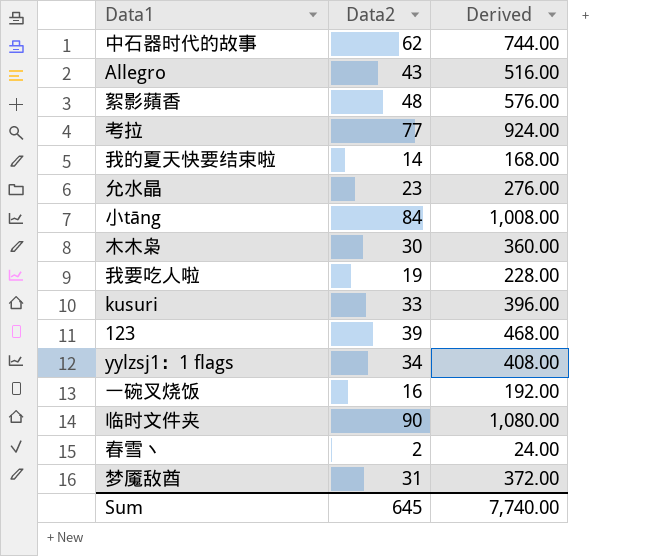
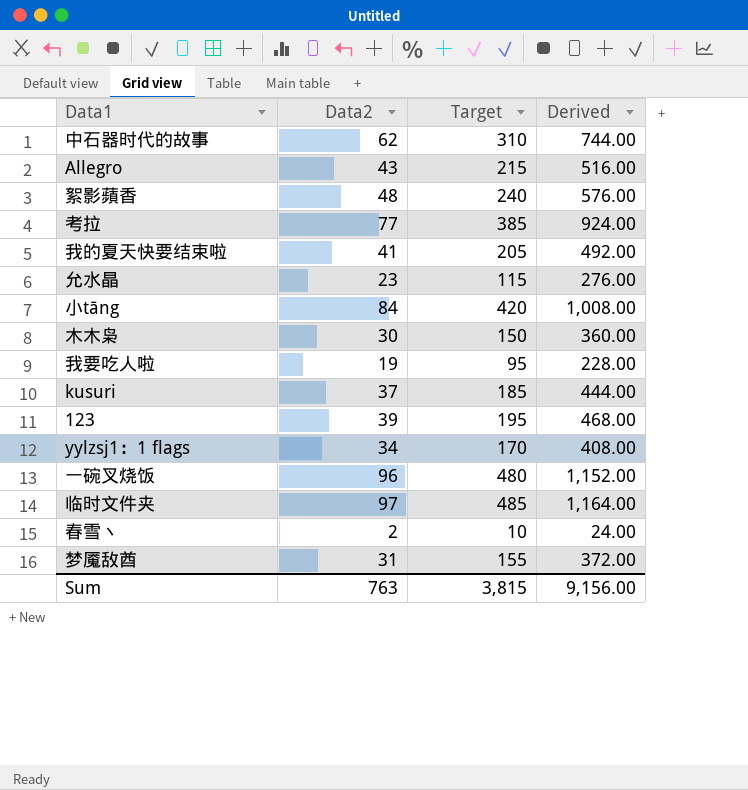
column Target | formula: none -> [Data2] * 5
我的夏天快要结束啦 | Data2: 14 -> 41
我的夏天快要结束啦 | Derived: 168.00 -> 492.00
kusuri | Data2: 33 -> 37
kusuri | Derived: 396.00 -> 444.00
一碗叉烧饭 | Data2: 16 -> 96
一碗叉烧饭 | Derived: 192.00 -> 1,152.00
临时文件夹 | Data2: 90 -> 97
临时文件夹 | Derived: 1,080.00 -> 1,164.00
Sum | Data2: 645 -> 763
Sum | Derived: 7,740.00 -> 9,156.00

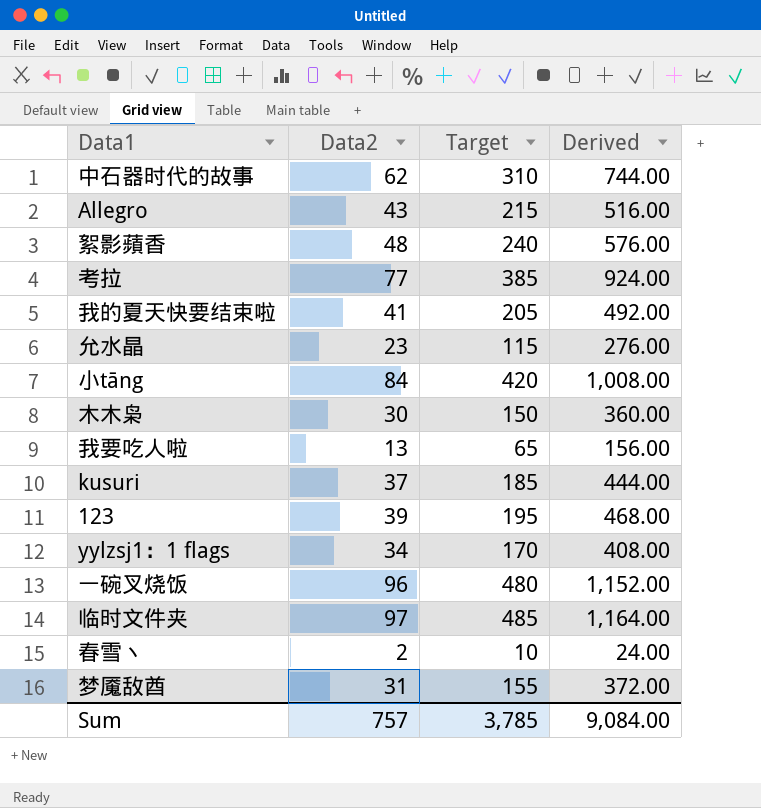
我要吃人啦 | Data2: 19 -> 13
我要吃人啦 | Target: 95 -> 65
我要吃人啦 | Derived: 228.00 -> 156.00
Sum | Data2: 763 -> 757
Sum | Target: 3,815 -> 3,785
Sum | Derived: 9,156.00 -> 9,084.00

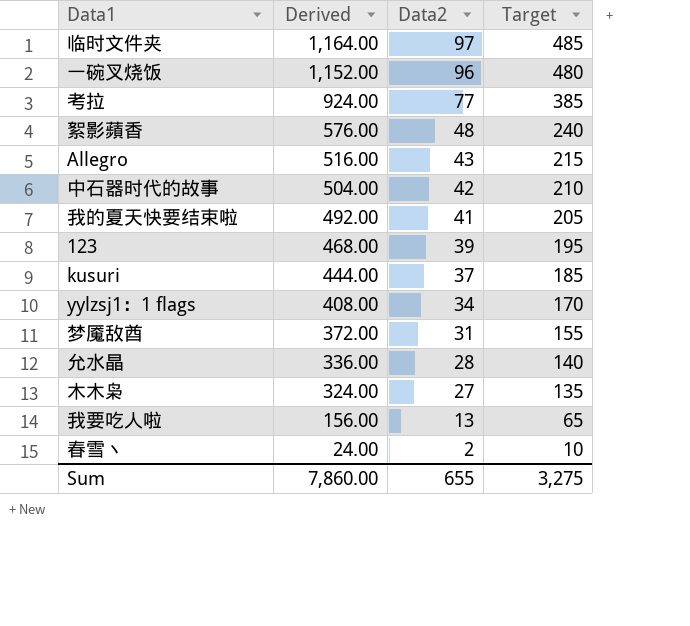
row order: none -> Derived descending
column Derived | position: 4 -> 2
row 小tāng: 84 | 420 | 1,008.00 -> none
中石器时代的故事 | Derived: 744.00 -> 504.00
中石器时代的故事 | Data2: 62 -> 42
中石器时代的故事 | Target: 310 -> 210
允水晶 | Derived: 276.00 -> 336.00
允水晶 | Data2: 23 -> 28
允水晶 | Target: 115 -> 140
木木枭 | Derived: 360.00 -> 324.00
木木枭 | Data2: 30 -> 27
木木枭 | Target: 150 -> 135
Sum | Derived: 9,084.00 -> 7,860.00
Sum | Data2: 757 -> 655
Sum | Target: 3,785 -> 3,275

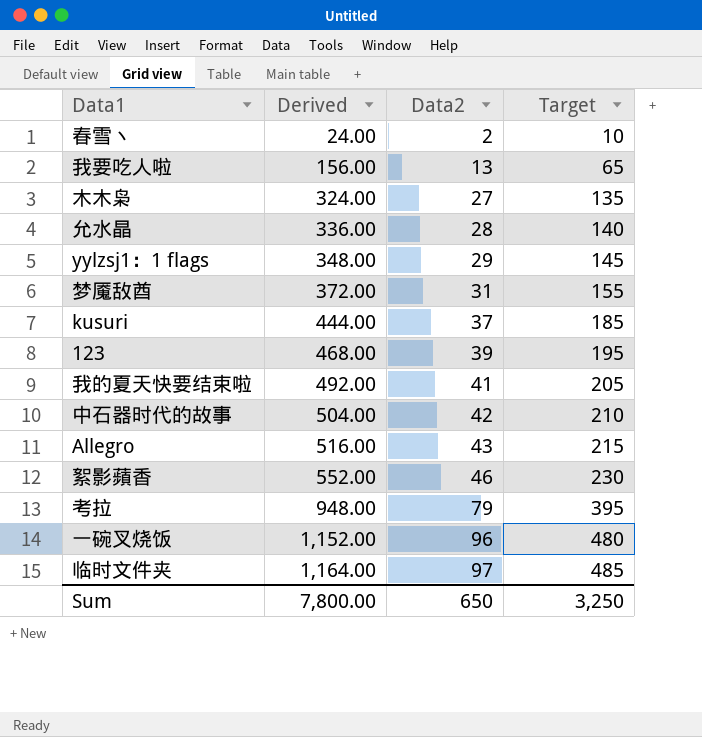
row order: Derived descending -> Derived ascending
yylzsj1：1 flags | Derived: 408.00 -> 348.00
yylzsj1：1 flags | Data2: 34 -> 29
yylzsj1：1 flags | Target: 170 -> 145
絮影蘋香 | Derived: 576.00 -> 552.00
絮影蘋香 | Data2: 48 -> 46
絮影蘋香 | Target: 240 -> 230
考拉 | Derived: 924.00 -> 948.00
考拉 | Data2: 77 -> 79
考拉 | Target: 385 -> 395
Sum | Derived: 7,860.00 -> 7,800.00
Sum | Data2: 655 -> 650
Sum | Target: 3,275 -> 3,250

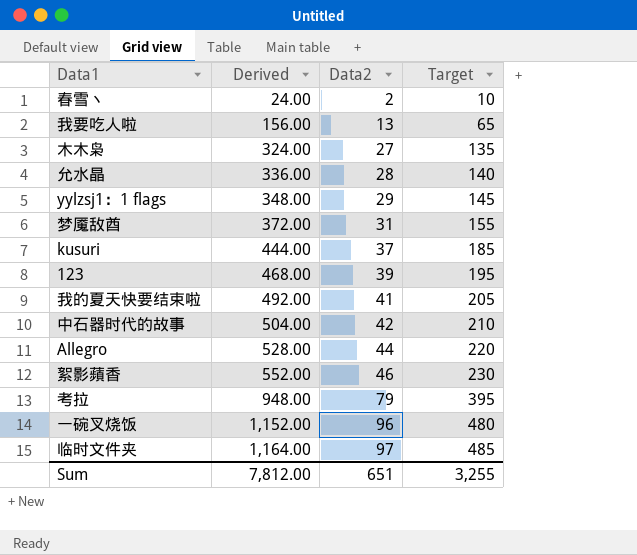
Allegro | Derived: 516.00 -> 528.00
Allegro | Data2: 43 -> 44
Allegro | Target: 215 -> 220
Sum | Derived: 7,800.00 -> 7,812.00
Sum | Data2: 650 -> 651
Sum | Target: 3,250 -> 3,255

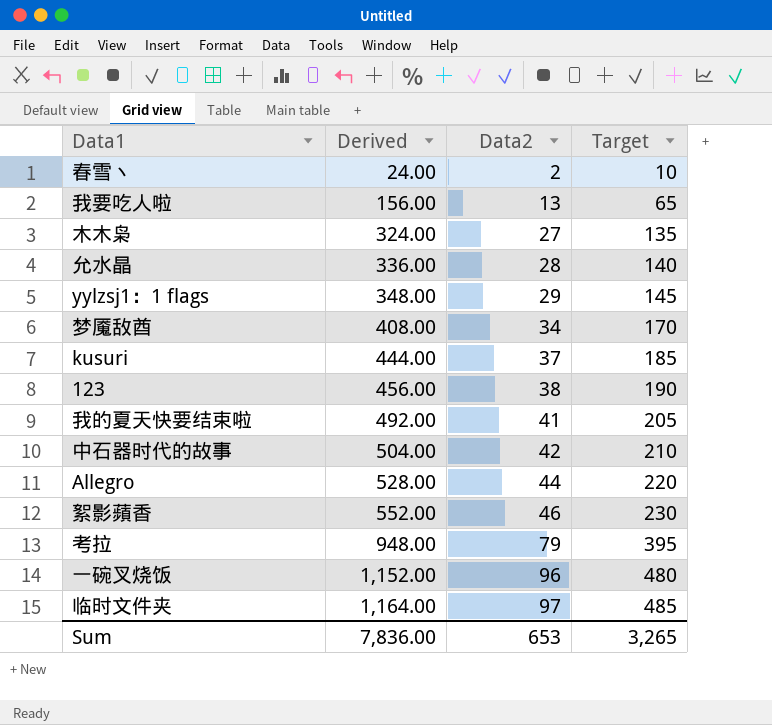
梦魇敌酋 | Derived: 372.00 -> 408.00
梦魇敌酋 | Data2: 31 -> 34
梦魇敌酋 | Target: 155 -> 170
123 | Derived: 468.00 -> 456.00
123 | Data2: 39 -> 38
123 | Target: 195 -> 190
Sum | Derived: 7,812.00 -> 7,836.00
Sum | Data2: 651 -> 653
Sum | Target: 3,255 -> 3,265

